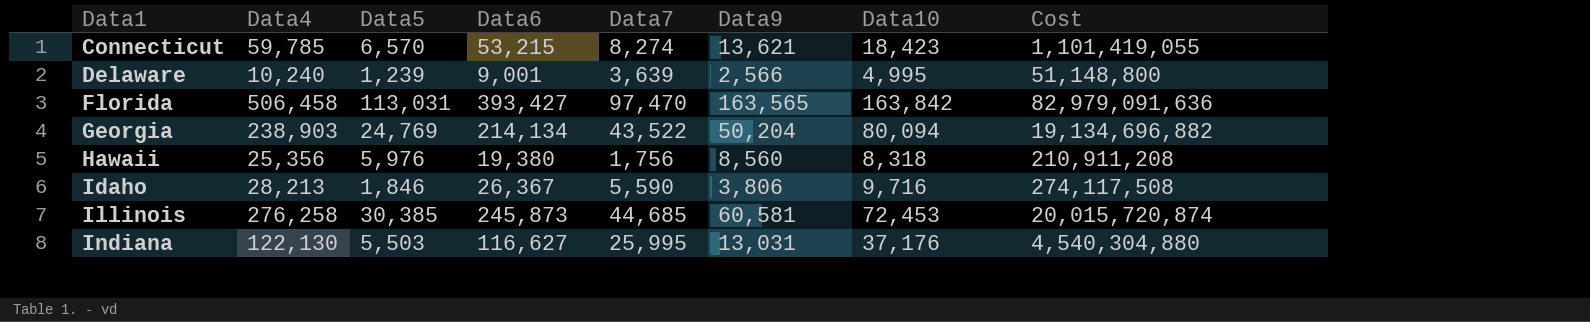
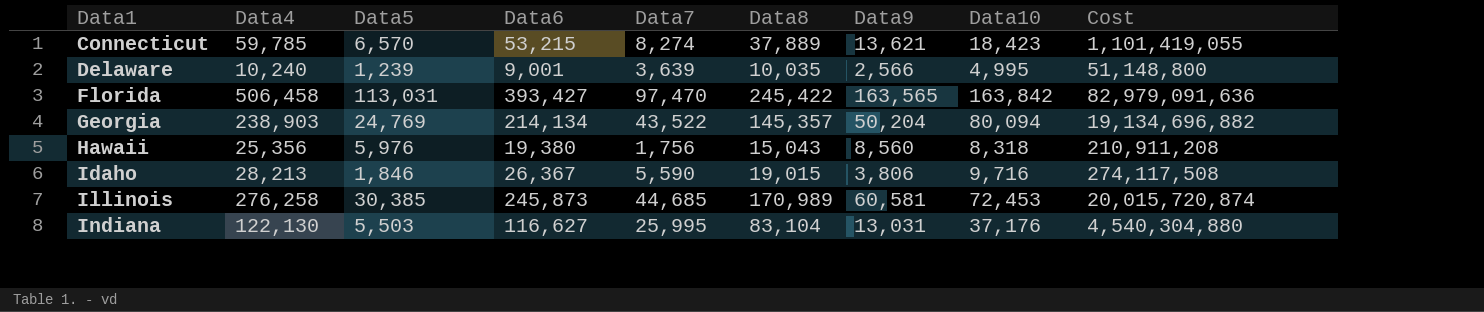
column Data8 | position: none -> 6

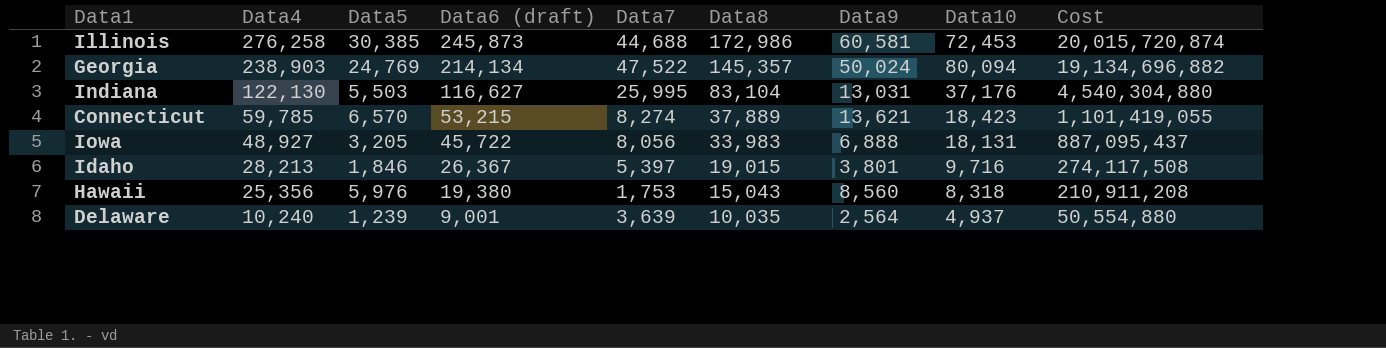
row order: Data1 ascending -> Data4 descending
column name: Data6 -> Data6 (draft)
row Florida: 506,458 | 113,031 | 393,427 | 97,470 | 245,422 | 163,565 | 163,842 | 82,979,091,636 -> none
Illinois | Data7: 44,685 -> 44,688
Illinois | Data8: 170,989 -> 172,986
Georgia | Data7: 43,522 -> 47,522
Georgia | Data9: 50,204 -> 50,024
row Iowa: none -> 48,927 | 3,205 | 45,722 | 8,056 | 33,983 | 6,888 | 18,131 | 887,095,437
Idaho | Data7: 5,590 -> 5,397
Idaho | Data9: 3,806 -> 3,801
Hawaii | Data7: 1,756 -> 1,753
Delaware | Data9: 2,566 -> 2,564
Delaware | Data10: 4,995 -> 4,937
Delaware | Cost: 51,148,800 -> 50,554,880

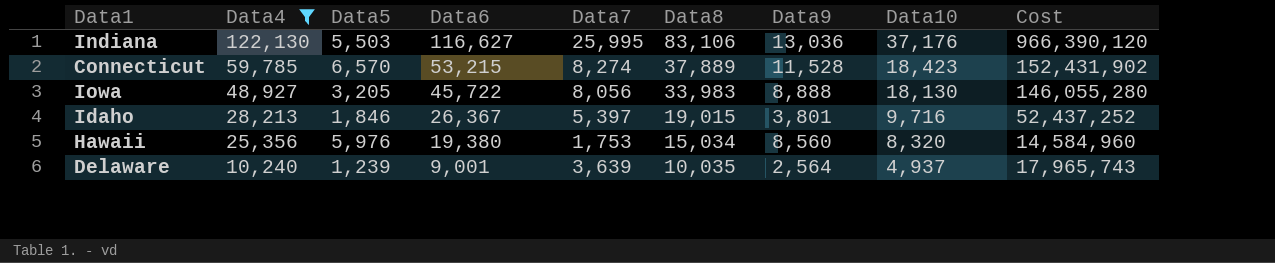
filter: none -> Data4 <= 122,130
column name: Data6 (draft) -> Data6
column Cost | formula: [Data4] * [Data10] -> [Data7] * [Data10]
Indiana | Data8: 83,104 -> 83,106
Indiana | Data9: 13,031 -> 13,036
Connecticut | Data9: 13,621 -> 11,528
Iowa | Data9: 6,888 -> 8,888
Iowa | Data10: 18,131 -> 18,130
Hawaii | Data8: 15,043 -> 15,034
Hawaii | Data10: 8,318 -> 8,320

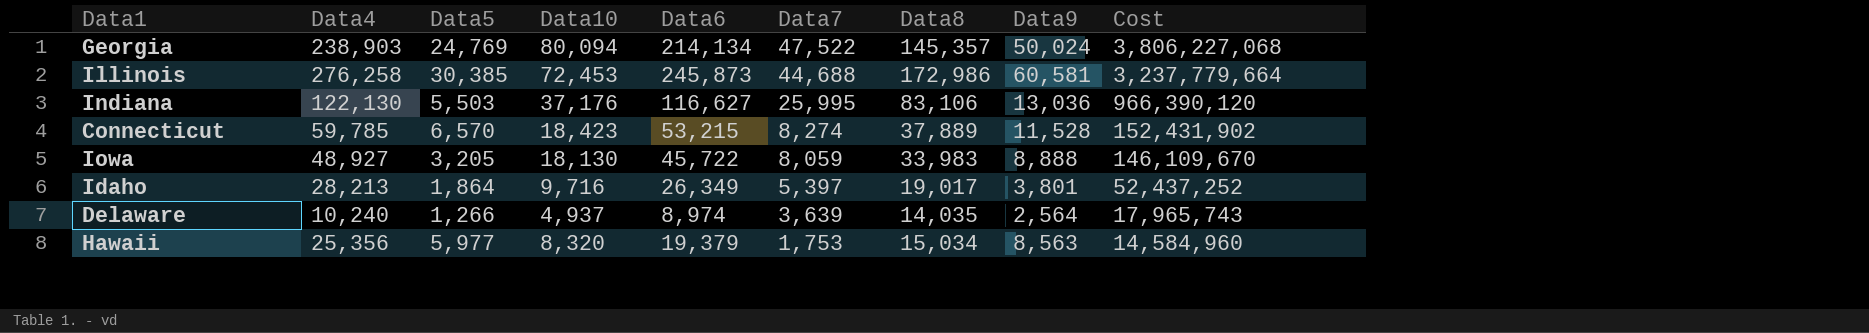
filter: Data4 <= 122,130 -> none
row order: Data4 descending -> Data7 descending
column Data10 | position: 8 -> 4
Iowa | Data7: 8,056 -> 8,059
Iowa | Cost: 146,055,280 -> 146,109,670
Idaho | Data5: 1,846 -> 1,864
Idaho | Data6: 26,367 -> 26,349
Idaho | Data8: 19,015 -> 19,017
Delaware | Data5: 1,239 -> 1,266
Delaware | Data6: 9,001 -> 8,974
Delaware | Data8: 10,035 -> 14,035
Hawaii | Data5: 5,976 -> 5,977
Hawaii | Data6: 19,380 -> 19,379
Hawaii | Data9: 8,560 -> 8,563

